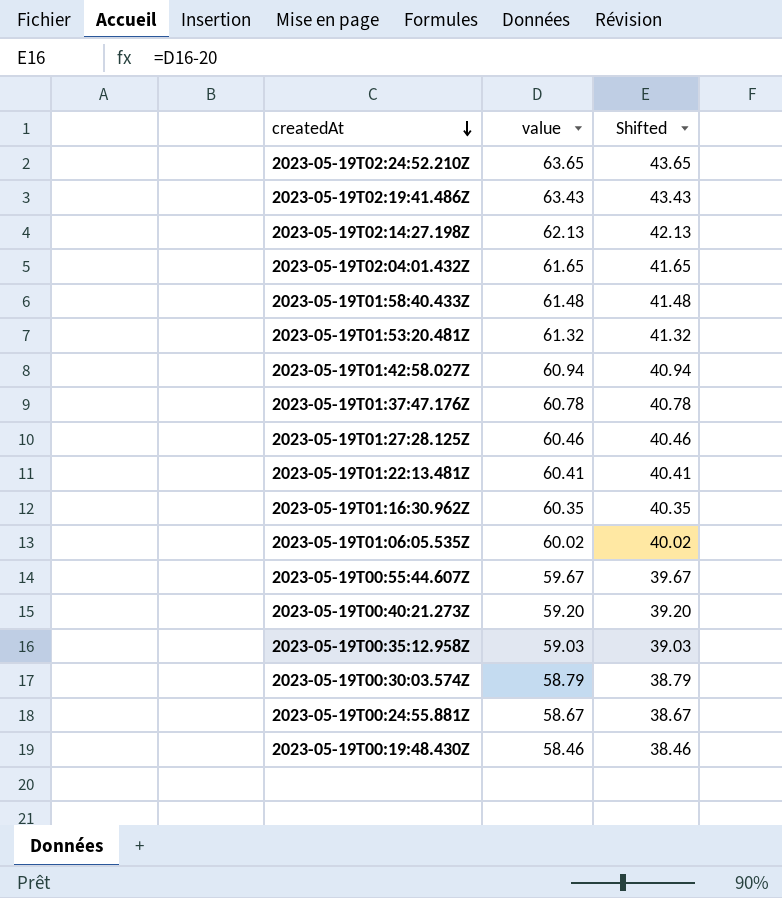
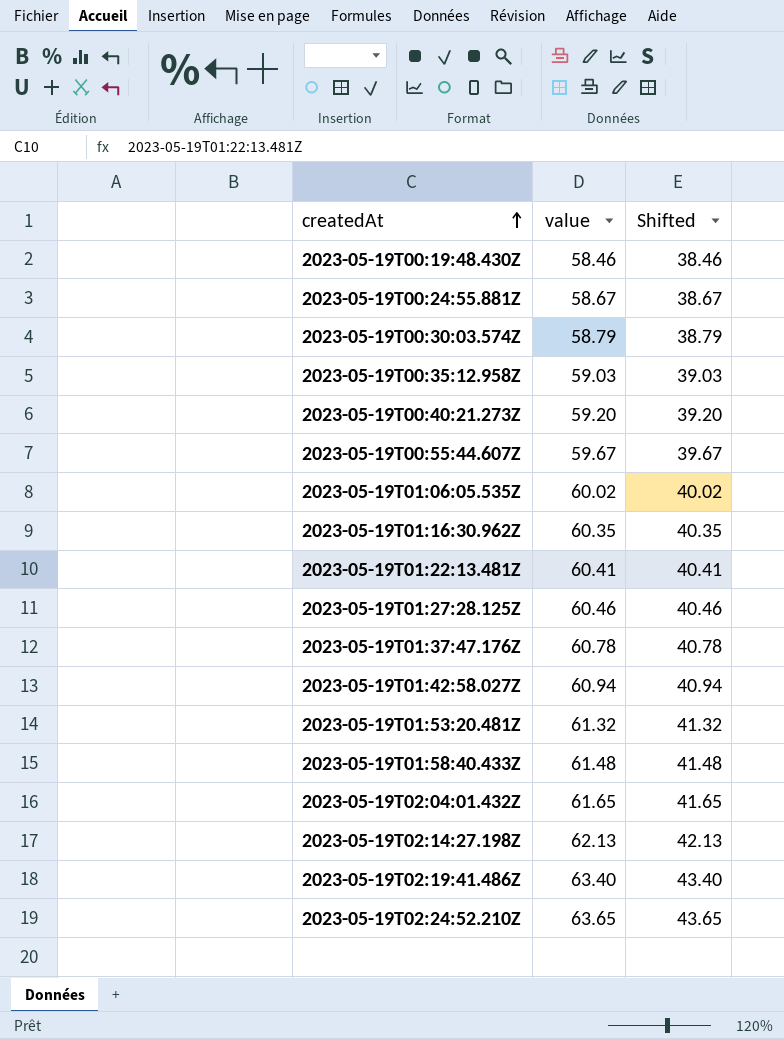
row order: createdAt descending -> createdAt ascending
2023-05-19T02:19:41.486Z | value: 63.43 -> 63.40
2023-05-19T02:19:41.486Z | Shifted: 43.43 -> 43.40

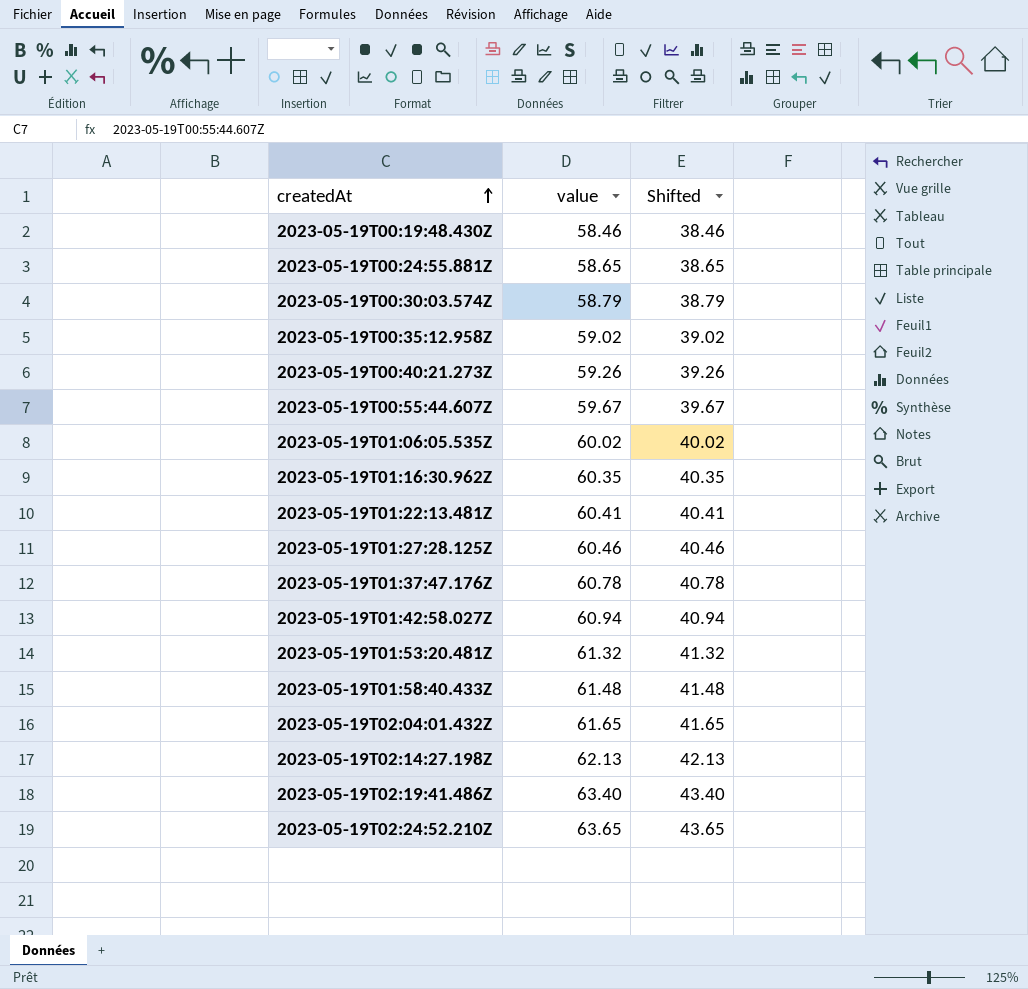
2023-05-19T00:24:55.881Z | value: 58.67 -> 58.65
2023-05-19T00:24:55.881Z | Shifted: 38.67 -> 38.65
2023-05-19T00:35:12.958Z | value: 59.03 -> 59.02
2023-05-19T00:35:12.958Z | Shifted: 39.03 -> 39.02
2023-05-19T00:40:21.273Z | value: 59.20 -> 59.26
2023-05-19T00:40:21.273Z | Shifted: 39.20 -> 39.26

